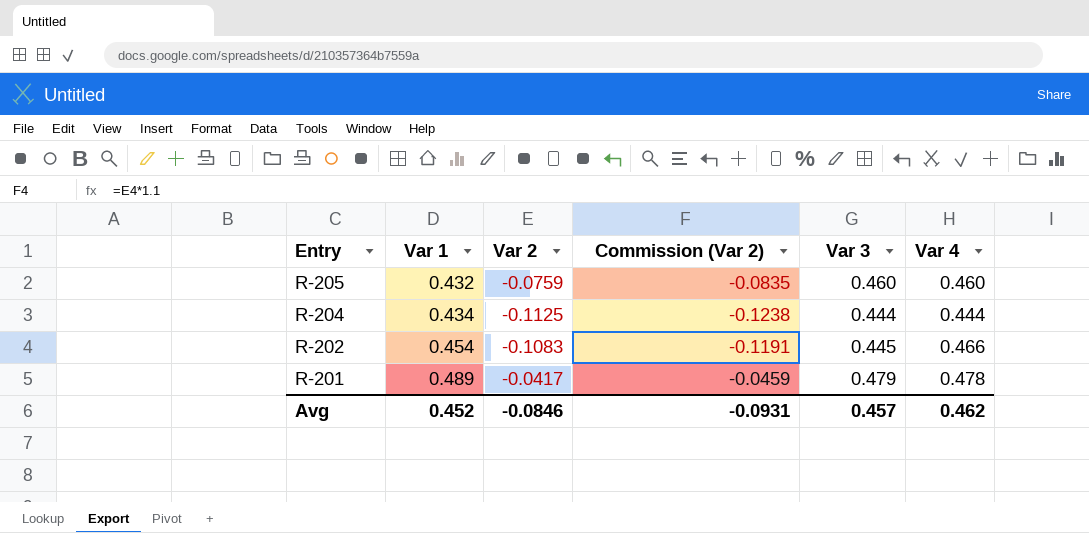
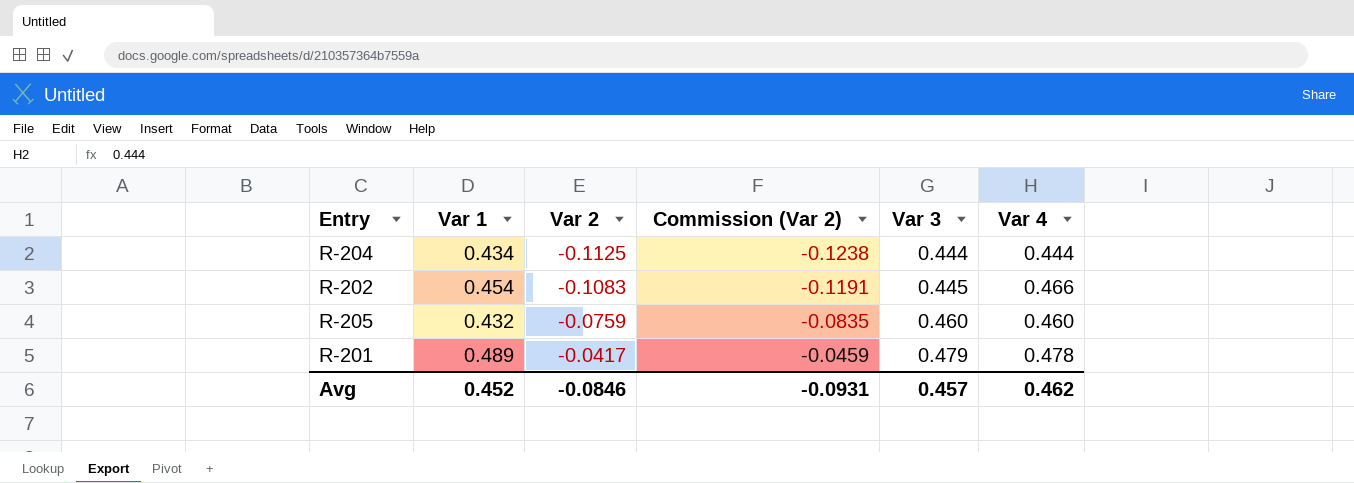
row order: Entry descending -> Var 2 ascending

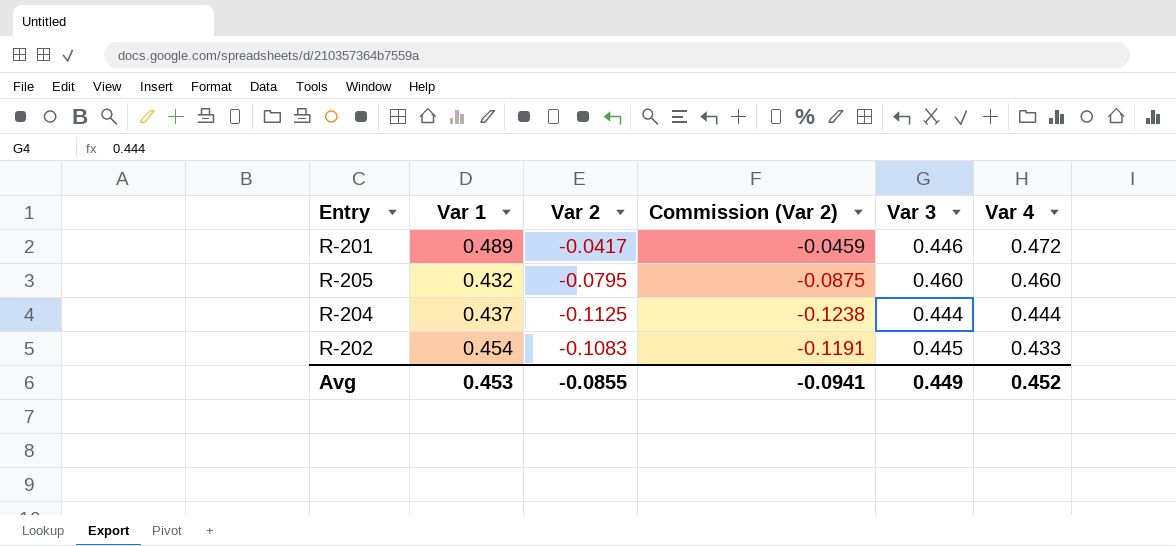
row order: Var 2 ascending -> Var 4 descending
R-201 | Var 3: 0.479 -> 0.446
R-201 | Var 4: 0.478 -> 0.472
R-205 | Var 2: -0.0759 -> -0.0795
R-205 | Commission (Var 2): -0.0835 -> -0.0875
R-204 | Var 1: 0.434 -> 0.437
R-202 | Var 4: 0.466 -> 0.433
Avg | Var 1: 0.452 -> 0.453
Avg | Var 2: -0.0846 -> -0.0855
Avg | Commission (Var 2): -0.0931 -> -0.0941
Avg | Var 3: 0.457 -> 0.449
Avg | Var 4: 0.462 -> 0.452

